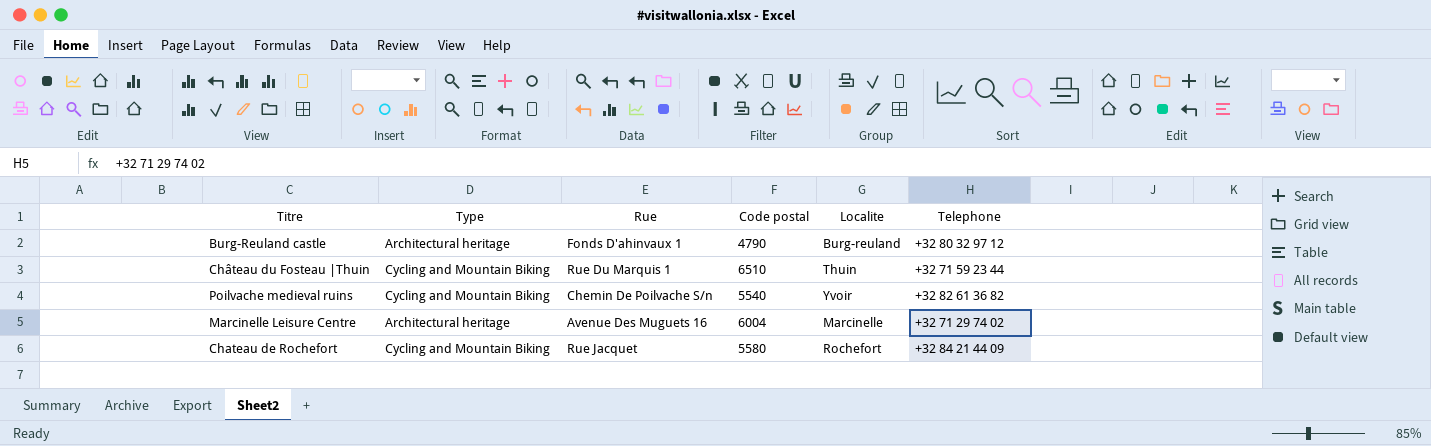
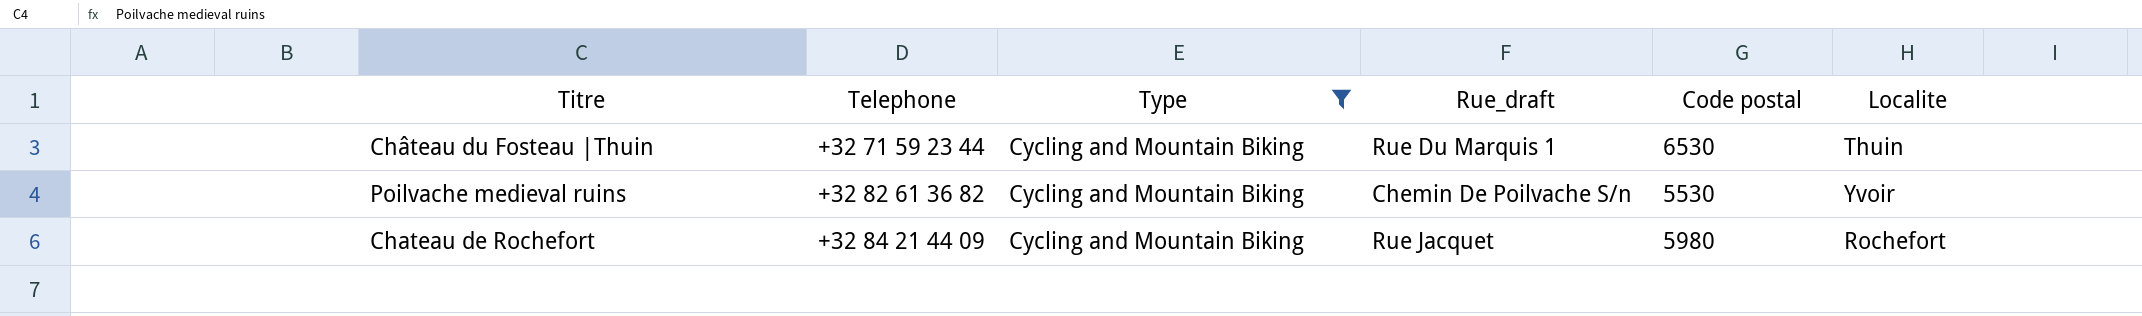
filter: none -> Type = Cycling and Mountain Biking
column Telephone | position: 6 -> 2
column name: Rue -> Rue_draft
Château du Fosteau |Thuin | Code postal: 6510 -> 6530
Poilvache medieval ruins | Code postal: 5540 -> 5530
Chateau de Rochefort | Code postal: 5580 -> 5980

